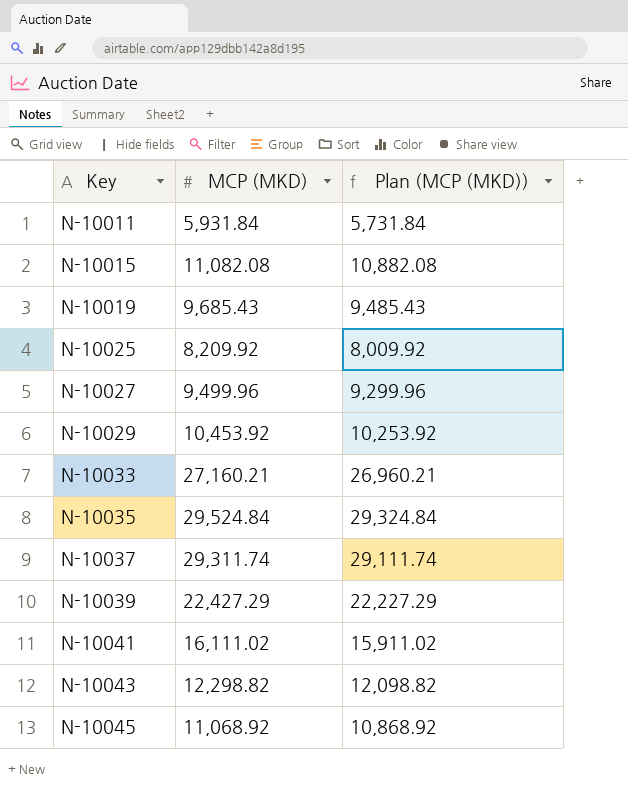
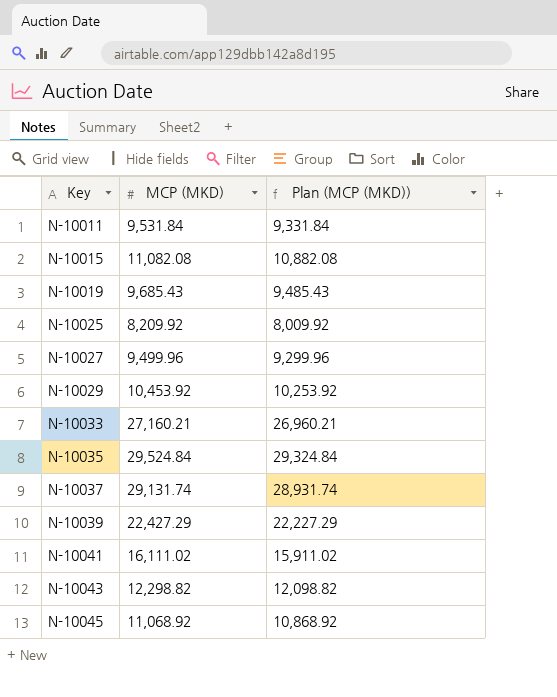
N-10011 | MCP (MKD): 5,931.84 -> 9,531.84
N-10011 | Plan (MCP (MKD)): 5,731.84 -> 9,331.84
N-10037 | MCP (MKD): 29,311.74 -> 29,131.74
N-10037 | Plan (MCP (MKD)): 29,111.74 -> 28,931.74

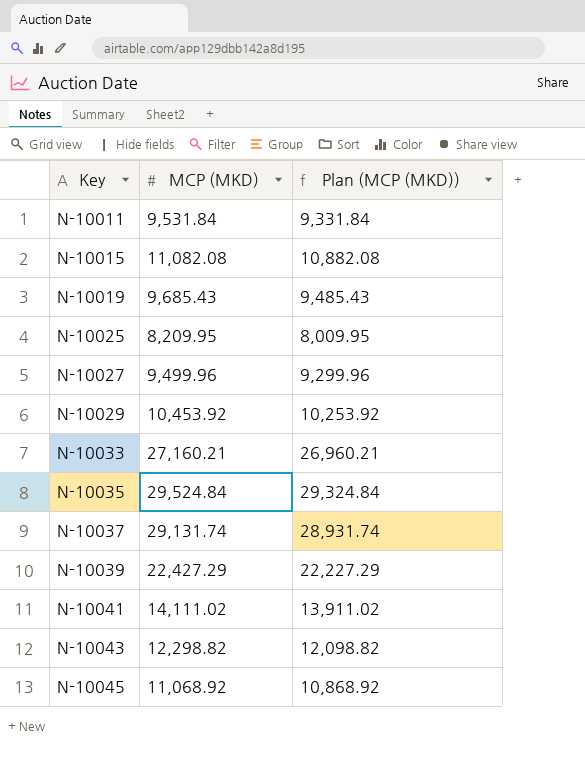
N-10025 | MCP (MKD): 8,209.92 -> 8,209.95
N-10025 | Plan (MCP (MKD)): 8,009.92 -> 8,009.95
N-10041 | MCP (MKD): 16,111.02 -> 14,111.02
N-10041 | Plan (MCP (MKD)): 15,911.02 -> 13,911.02

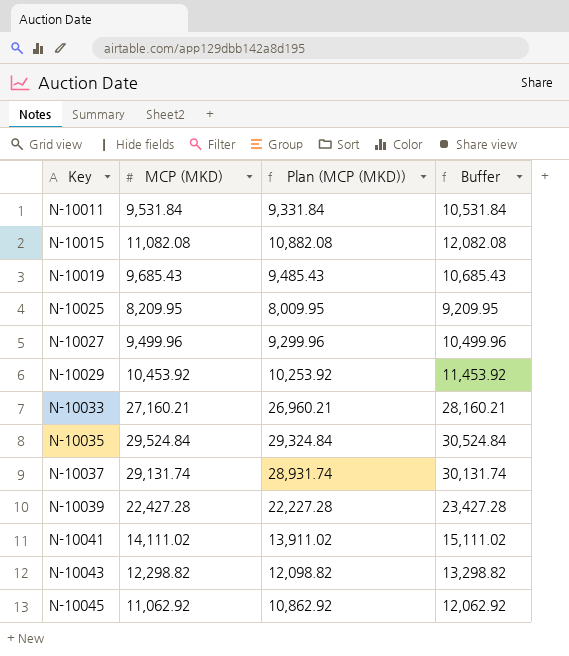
column Buffer | formula: none -> [MCP (MKD)] + 1000
N-10039 | MCP (MKD): 22,427.29 -> 22,427.28
N-10039 | Plan (MCP (MKD)): 22,227.29 -> 22,227.28
N-10045 | MCP (MKD): 11,068.92 -> 11,062.92
N-10045 | Plan (MCP (MKD)): 10,868.92 -> 10,862.92

